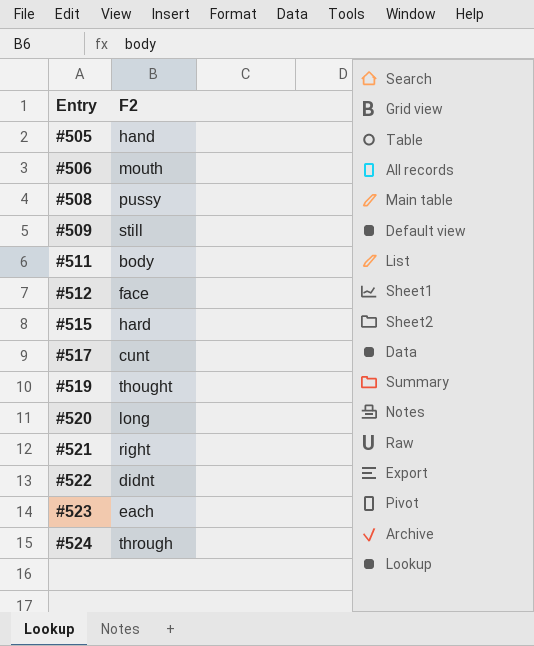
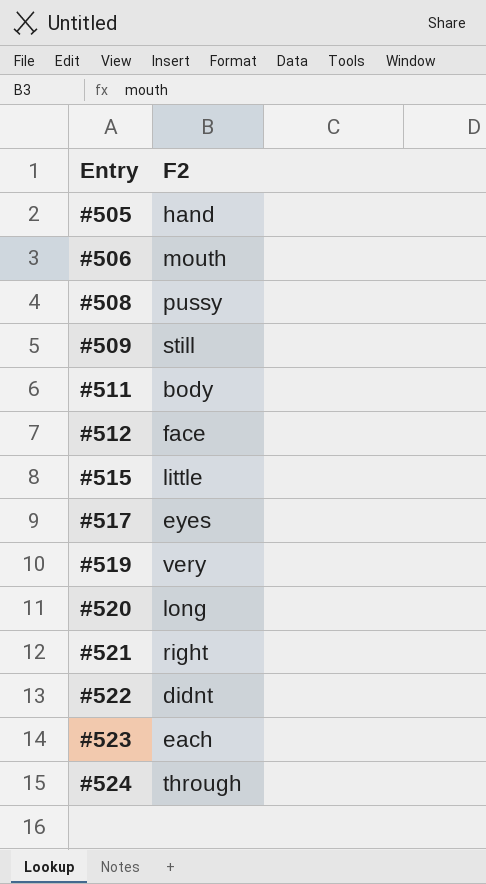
#515 | F2: hard -> little
#517 | F2: cunt -> eyes
#519 | F2: thought -> very

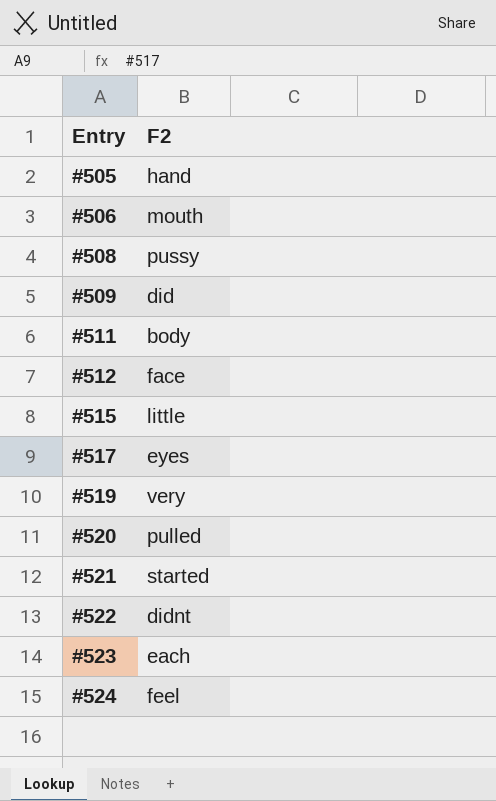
#509 | F2: still -> did
#520 | F2: long -> pulled
#521 | F2: right -> started
#524 | F2: through -> feel

